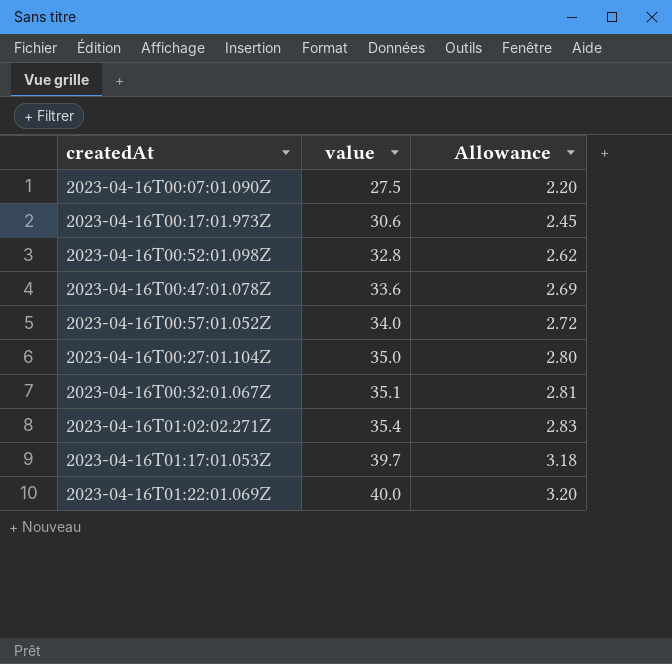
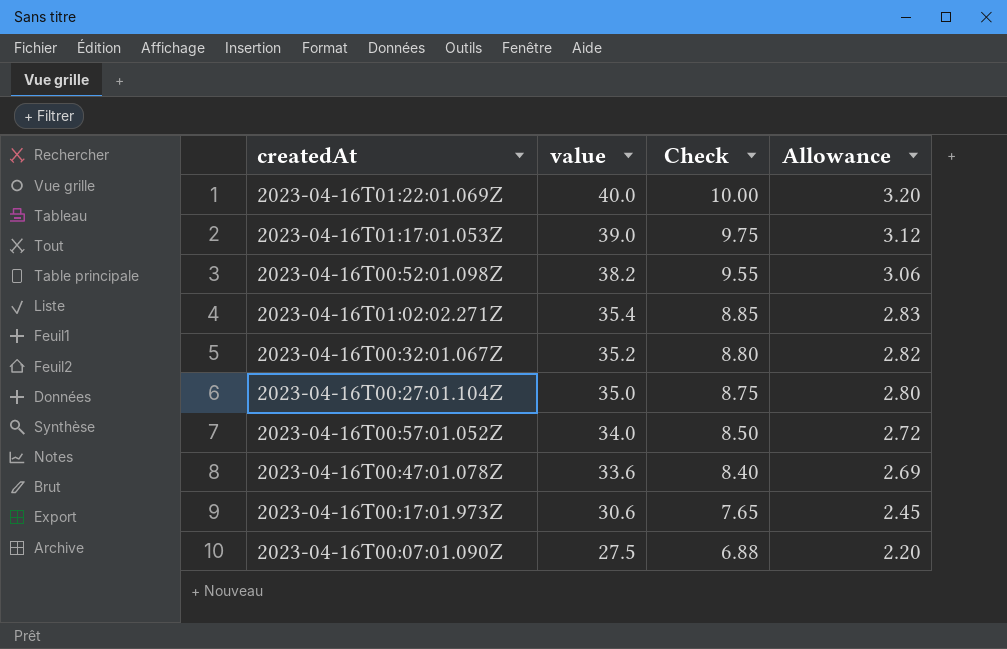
row order: value ascending -> value descending
column Check | formula: none -> [value] * 0.25
2023-04-16T01:17:01.053Z | value: 39.7 -> 39.0
2023-04-16T01:17:01.053Z | Allowance: 3.18 -> 3.12
2023-04-16T00:52:01.098Z | value: 32.8 -> 38.2
2023-04-16T00:52:01.098Z | Allowance: 2.62 -> 3.06
2023-04-16T00:32:01.067Z | value: 35.1 -> 35.2
2023-04-16T00:32:01.067Z | Allowance: 2.81 -> 2.82

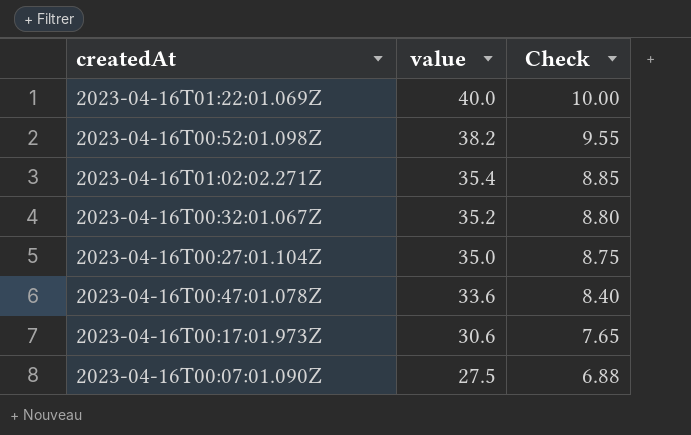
column Allowance | formula: [value] * 0.08 -> none
row 2023-04-16T01:17:01.053Z: 39.0 | 9.75 | 3.12 -> none
row 2023-04-16T00:57:01.052Z: 34.0 | 8.50 | 2.72 -> none

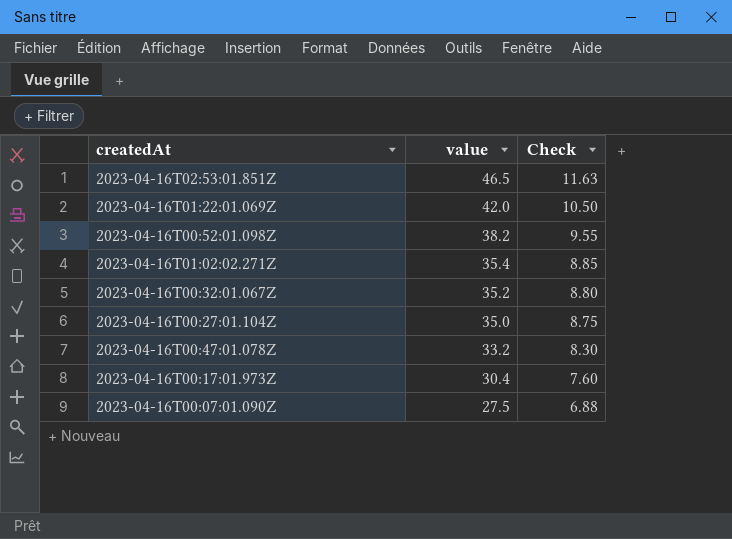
row 2023-04-16T02:53:01.851Z: none -> 46.5 | 11.63
2023-04-16T01:22:01.069Z | value: 40.0 -> 42.0
2023-04-16T01:22:01.069Z | Check: 10.00 -> 10.50
2023-04-16T00:47:01.078Z | value: 33.6 -> 33.2
2023-04-16T00:47:01.078Z | Check: 8.40 -> 8.30
2023-04-16T00:17:01.973Z | value: 30.6 -> 30.4
2023-04-16T00:17:01.973Z | Check: 7.65 -> 7.60

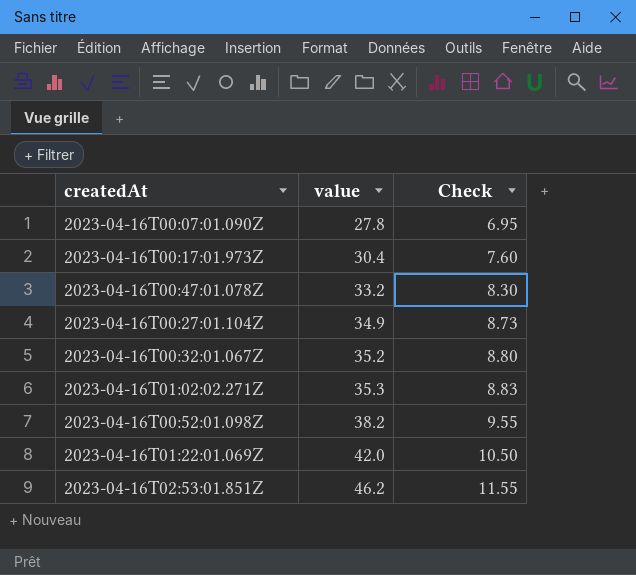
row order: value descending -> value ascending
2023-04-16T00:07:01.090Z | value: 27.5 -> 27.8
2023-04-16T00:07:01.090Z | Check: 6.88 -> 6.95
2023-04-16T00:27:01.104Z | value: 35.0 -> 34.9
2023-04-16T00:27:01.104Z | Check: 8.75 -> 8.73
2023-04-16T01:02:02.271Z | value: 35.4 -> 35.3
2023-04-16T01:02:02.271Z | Check: 8.85 -> 8.83
2023-04-16T02:53:01.851Z | value: 46.5 -> 46.2
2023-04-16T02:53:01.851Z | Check: 11.63 -> 11.55

